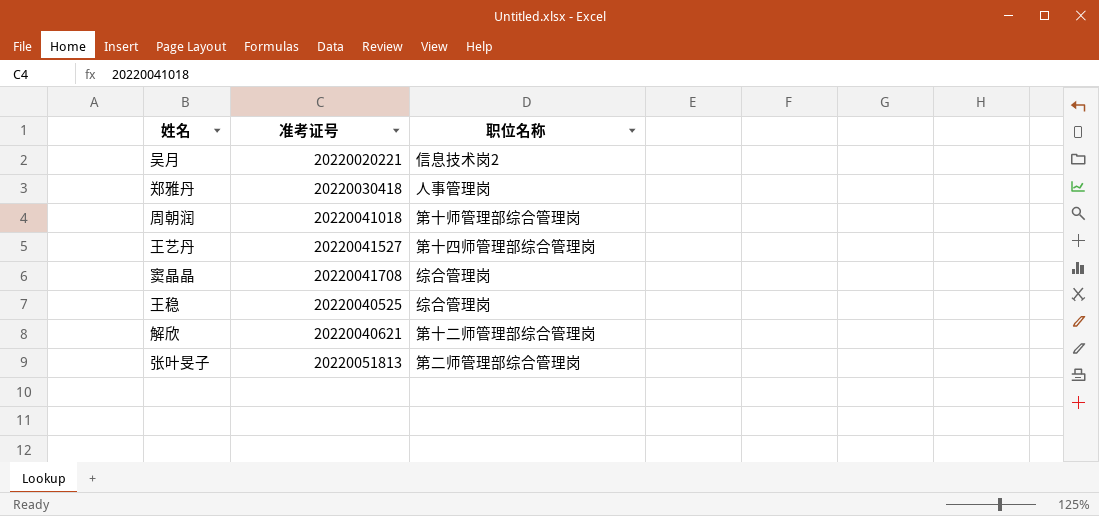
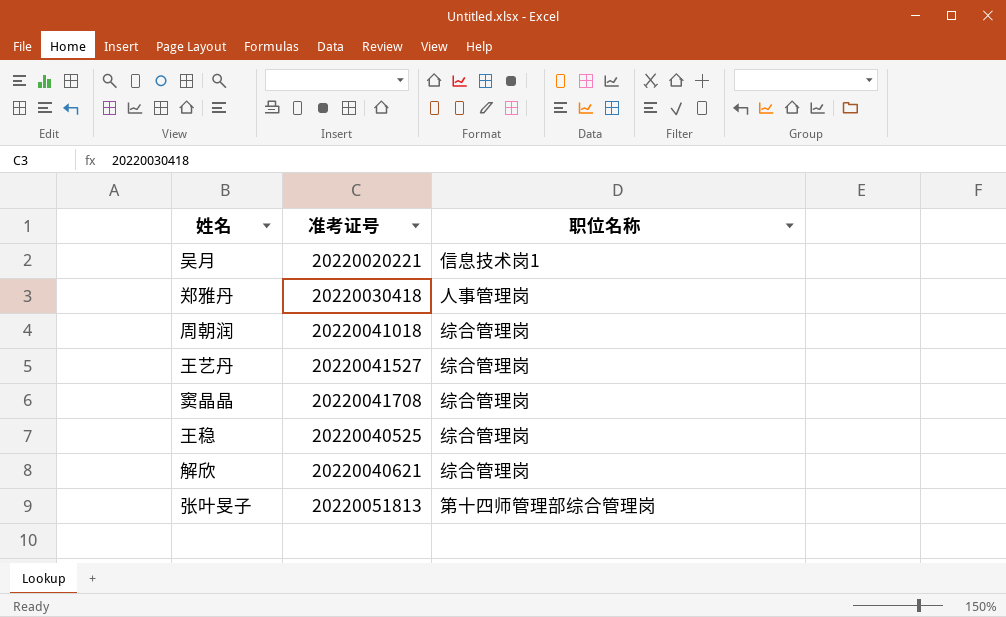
吴月 | 职位名称: 信息技术岗2 -> 信息技术岗1
周朝润 | 职位名称: 第十师管理部综合管理岗 -> 综合管理岗
王艺丹 | 职位名称: 第十四师管理部综合管理岗 -> 综合管理岗
解欣 | 职位名称: 第十二师管理部综合管理岗 -> 综合管理岗
张叶旻子 | 职位名称: 第二师管理部综合管理岗 -> 第十四师管理部综合管理岗

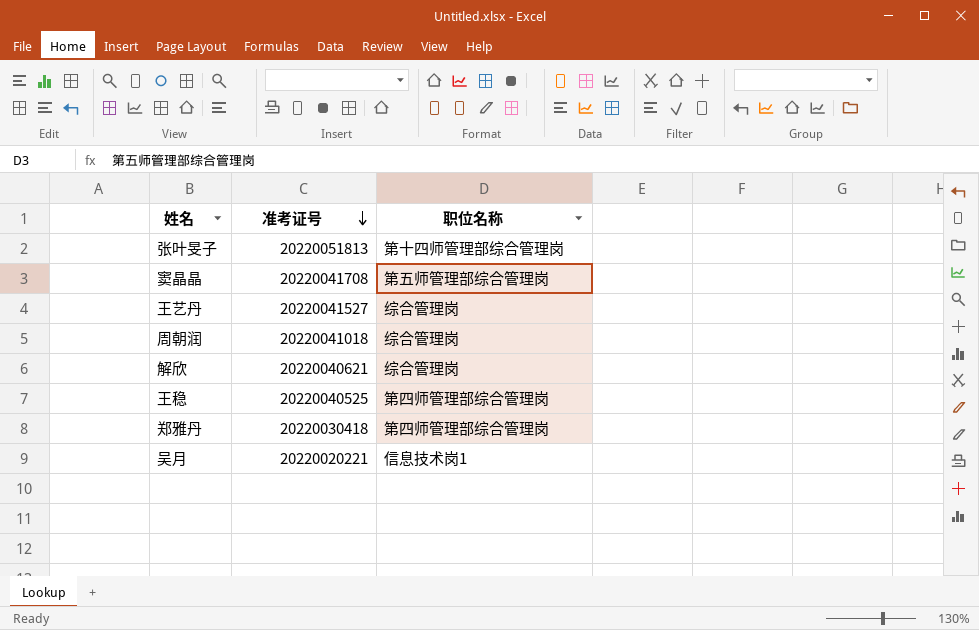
row order: none -> 准考证号 descending
窦晶晶 | 职位名称: 综合管理岗 -> 第五师管理部综合管理岗
王稳 | 职位名称: 综合管理岗 -> 第四师管理部综合管理岗
郑雅丹 | 职位名称: 人事管理岗 -> 第四师管理部综合管理岗

